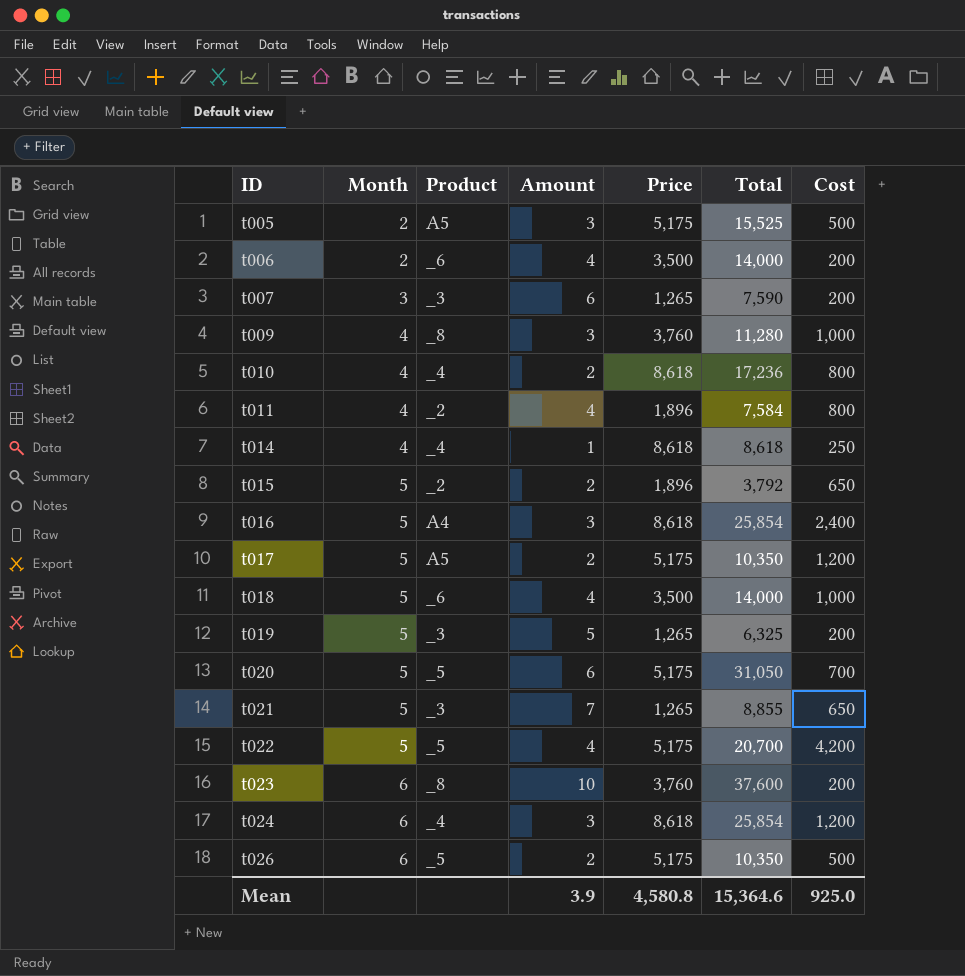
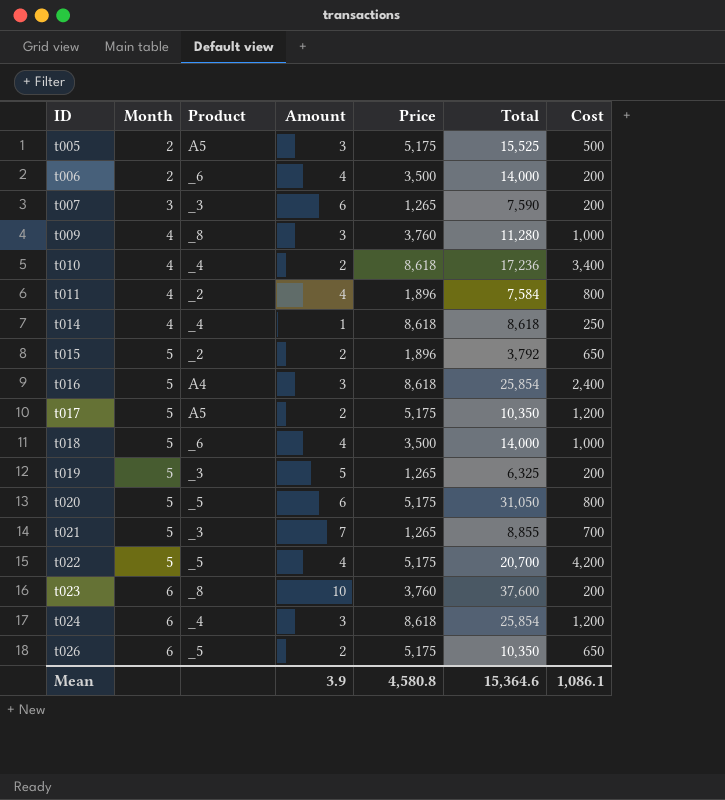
t010 | Cost: 800 -> 3,400
t020 | Cost: 700 -> 800
t021 | Cost: 650 -> 700
t026 | Cost: 500 -> 650
Mean | Cost: 925.0 -> 1,086.1

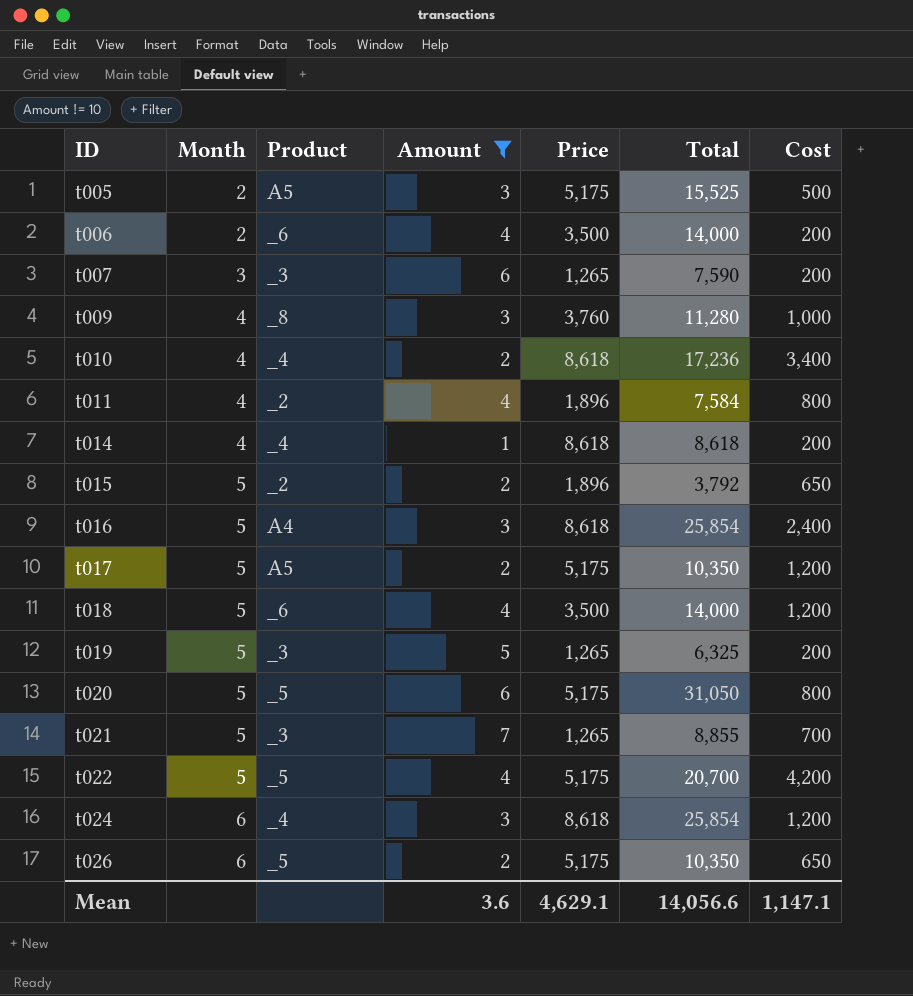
filter: none -> Amount != 10
t014 | Cost: 250 -> 200
t018 | Cost: 1,000 -> 1,200
Mean | Amount: 3.9 -> 3.6
Mean | Price: 4,580.8 -> 4,629.1
Mean | Total: 15,364.6 -> 14,056.6
Mean | Cost: 1,086.1 -> 1,147.1

